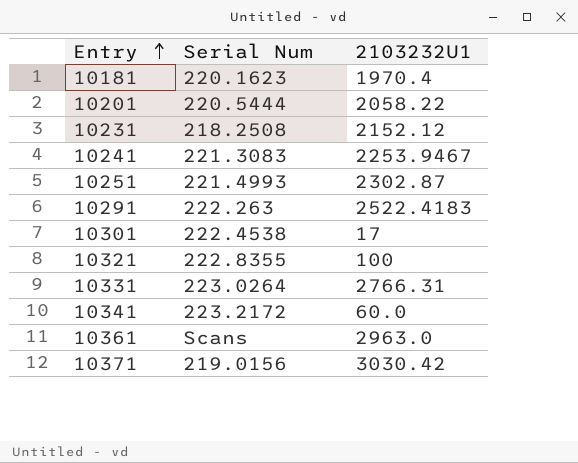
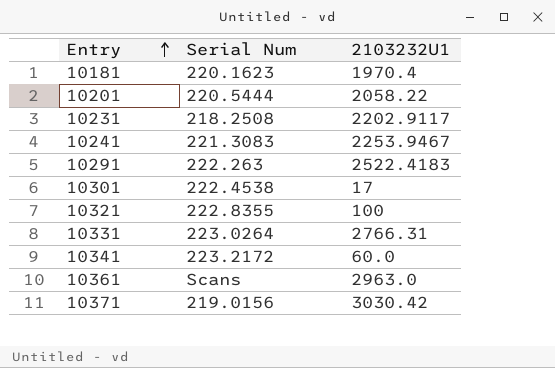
row 10251: 221.4993 | 2302.87 -> none
10231 | 2103232U1: 2152.12 -> 2202.9117

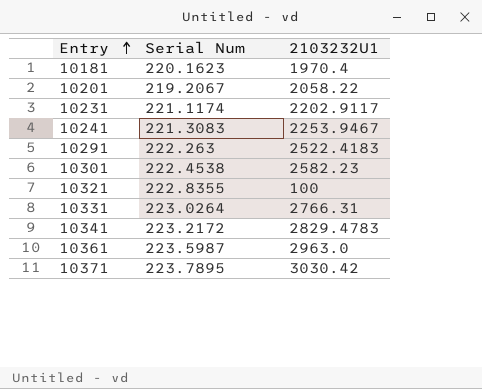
10201 | Serial Num: 220.5444 -> 219.2067
10231 | Serial Num: 218.2508 -> 221.1174
10301 | 2103232U1: 17 -> 2582.23
10341 | 2103232U1: 60.0 -> 2829.4783
10361 | Serial Num: Scans -> 223.5987
10371 | Serial Num: 219.0156 -> 223.7895

